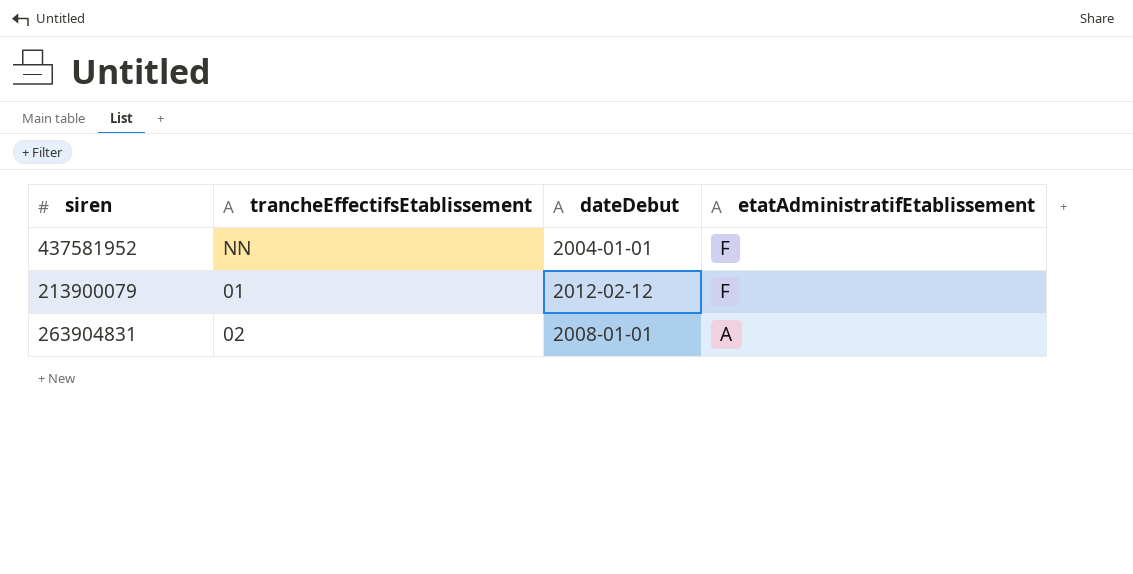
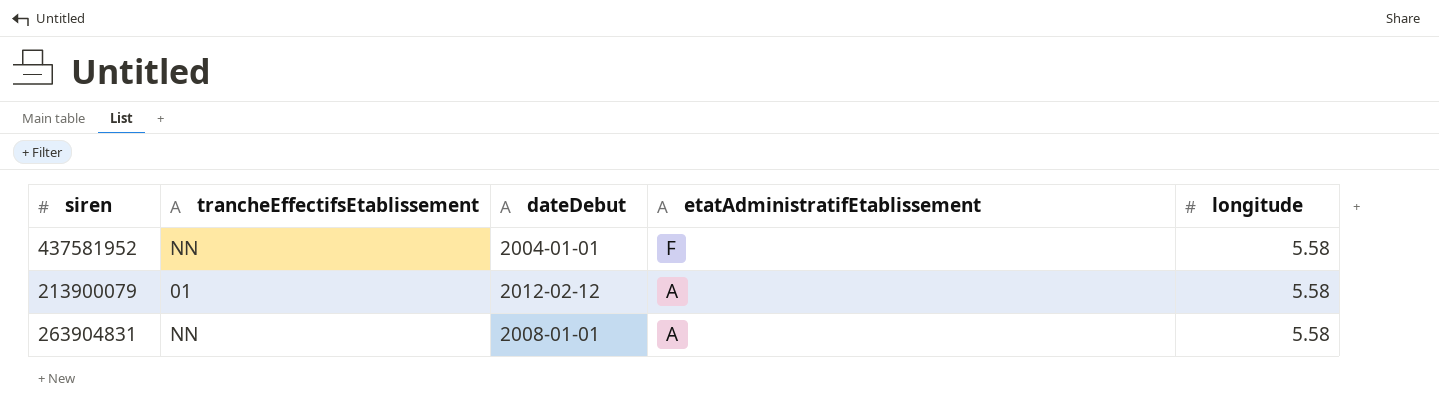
column longitude | position: none -> 5
213900079 | etatAdministratifEtablissement: F -> A
263904831 | trancheEffectifsEtablissement: 02 -> NN

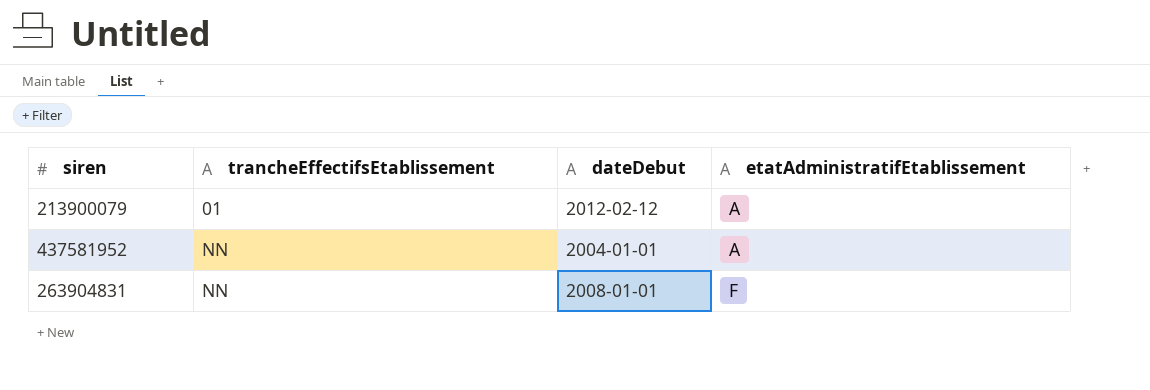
row order: etatAdministratifEtablissement descending -> trancheEffectifsEtablissement ascending
column longitude | position: 5 -> none
437581952 | etatAdministratifEtablissement: F -> A
263904831 | etatAdministratifEtablissement: A -> F

